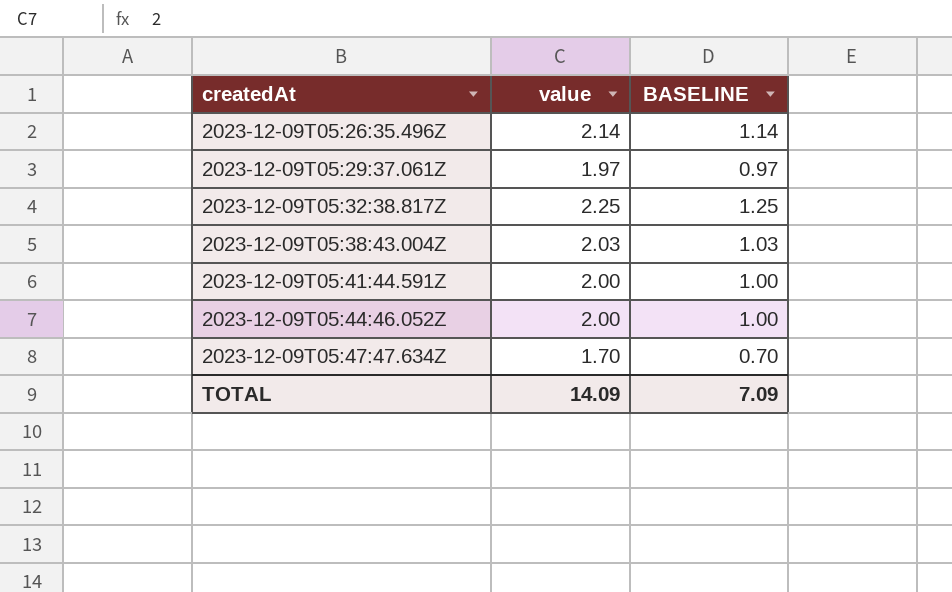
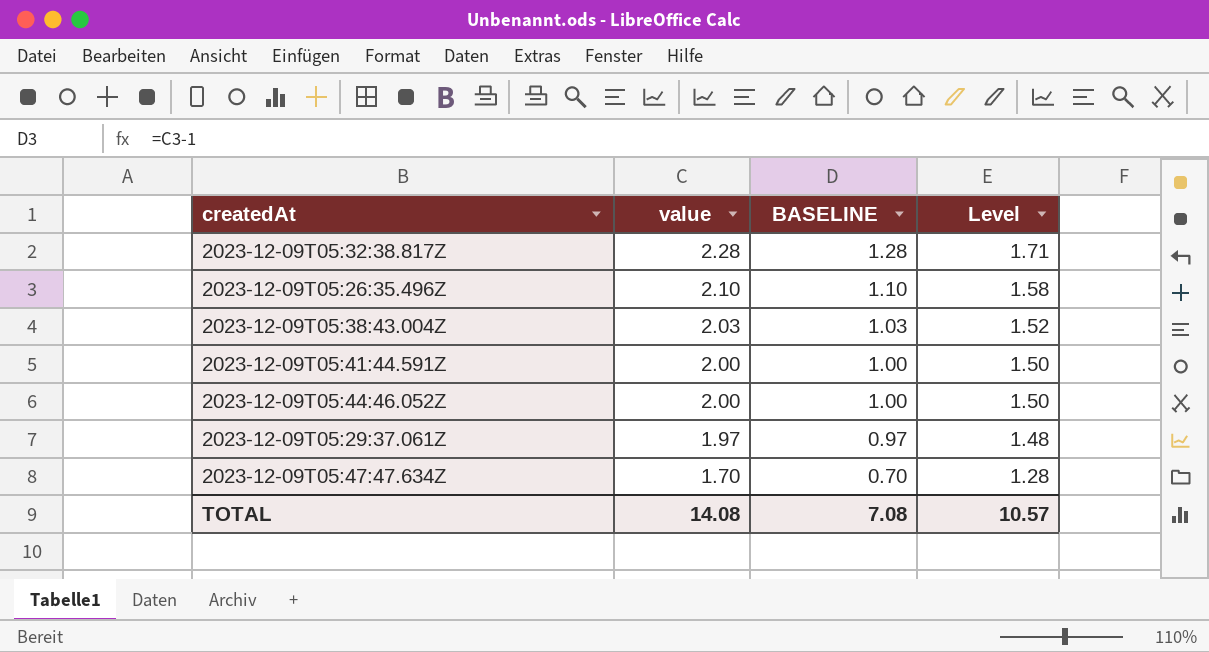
row order: createdAt ascending -> value descending
column Level | formula: none -> [value] * 0.75
2023-12-09T05:32:38.817Z | value: 2.25 -> 2.28
2023-12-09T05:32:38.817Z | BASELINE: 1.25 -> 1.28
2023-12-09T05:26:35.496Z | value: 2.14 -> 2.10
2023-12-09T05:26:35.496Z | BASELINE: 1.14 -> 1.10
TOTAL | value: 14.09 -> 14.08
TOTAL | BASELINE: 7.09 -> 7.08

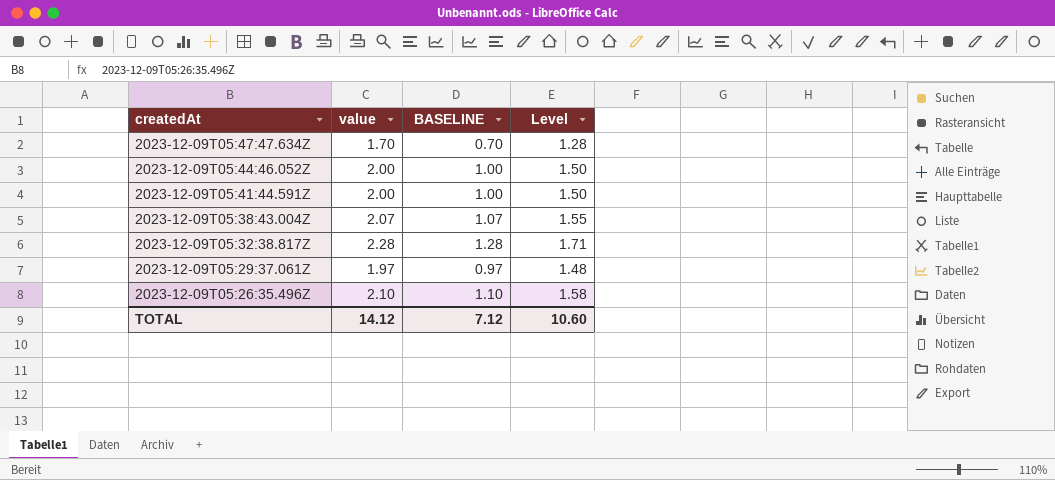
row order: value descending -> createdAt descending
2023-12-09T05:38:43.004Z | value: 2.03 -> 2.07
2023-12-09T05:38:43.004Z | BASELINE: 1.03 -> 1.07
2023-12-09T05:38:43.004Z | Level: 1.52 -> 1.55
TOTAL | value: 14.08 -> 14.12
TOTAL | BASELINE: 7.08 -> 7.12
TOTAL | Level: 10.57 -> 10.60

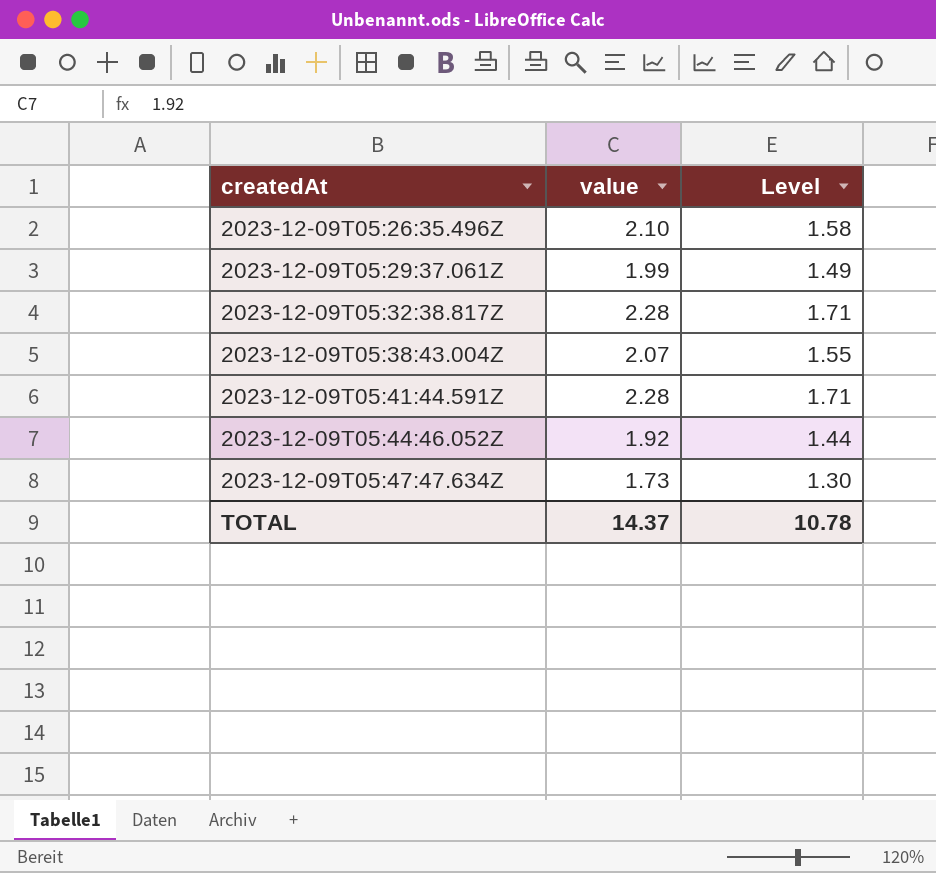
row order: createdAt descending -> createdAt ascending
column BASELINE | formula: [value] - 1 -> none
2023-12-09T05:29:37.061Z | value: 1.97 -> 1.99
2023-12-09T05:29:37.061Z | Level: 1.48 -> 1.49
2023-12-09T05:41:44.591Z | value: 2.00 -> 2.28
2023-12-09T05:41:44.591Z | Level: 1.50 -> 1.71
2023-12-09T05:44:46.052Z | value: 2.00 -> 1.92
2023-12-09T05:44:46.052Z | Level: 1.50 -> 1.44
2023-12-09T05:47:47.634Z | value: 1.70 -> 1.73
2023-12-09T05:47:47.634Z | Level: 1.28 -> 1.30
TOTAL | value: 14.12 -> 14.37
TOTAL | Level: 10.60 -> 10.78

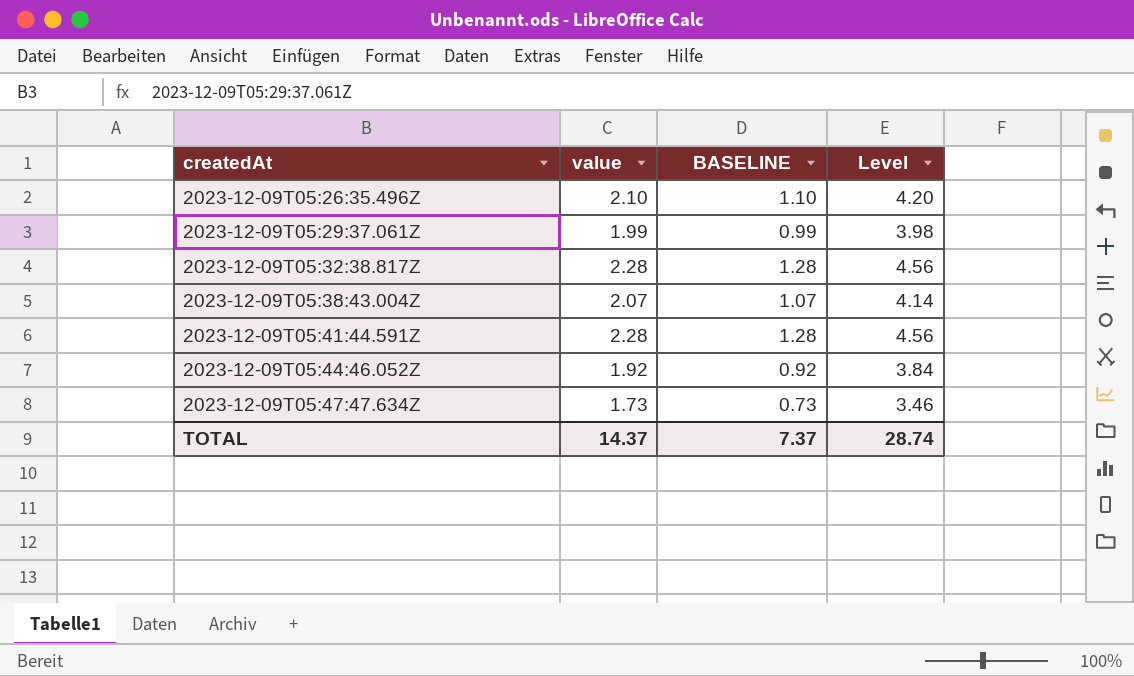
column BASELINE | formula: none -> [value] - 1
column Level | formula: [value] * 0.75 -> [value] * 2
TOTAL | Level: 10.78 -> 28.74

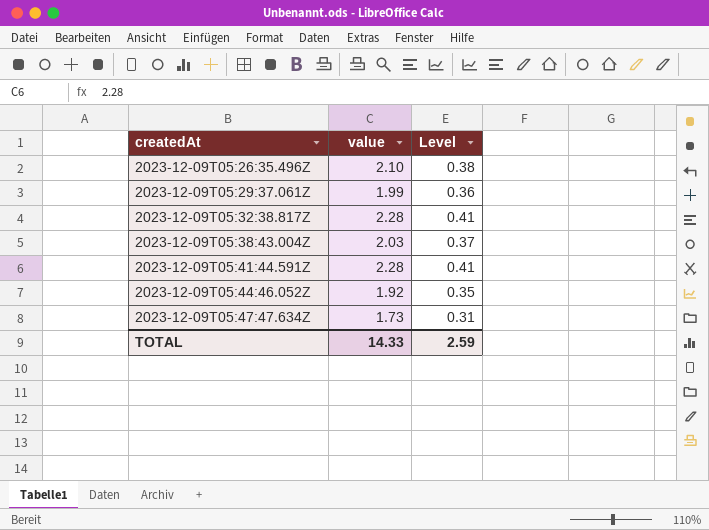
column BASELINE | formula: [value] - 1 -> none
column Level | formula: [value] * 2 -> [value] * 0.18
2023-12-09T05:38:43.004Z | value: 2.07 -> 2.03
TOTAL | value: 14.37 -> 14.33
TOTAL | Level: 28.74 -> 2.59

